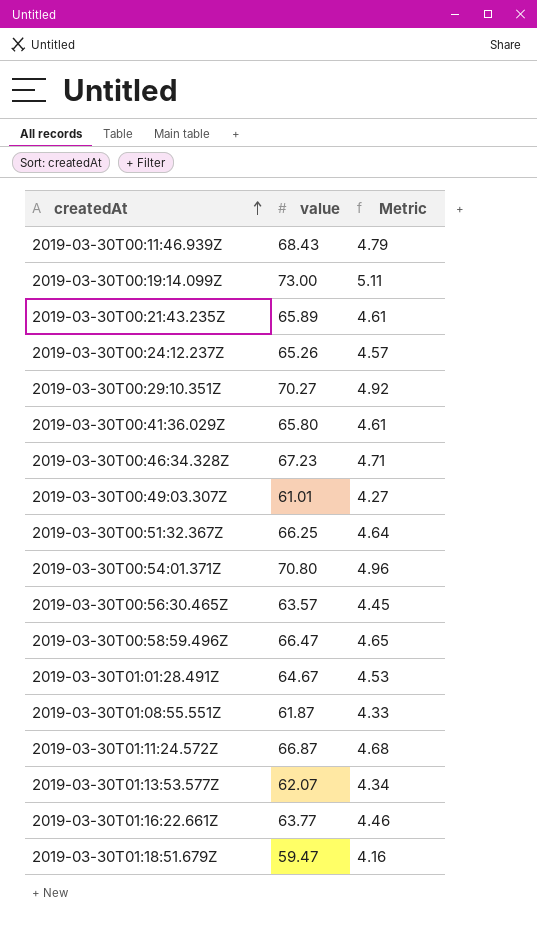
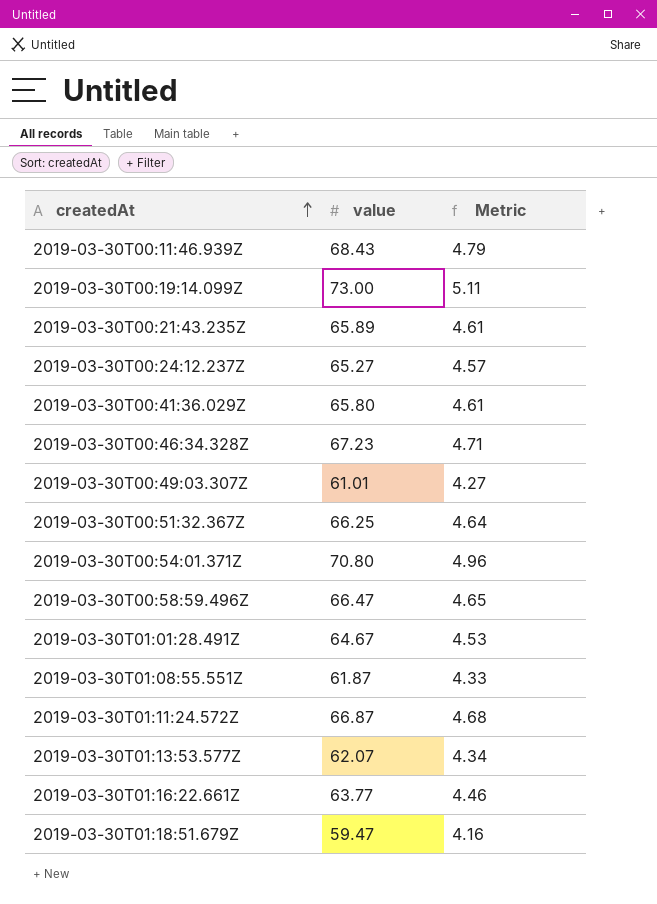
row 2019-03-30T00:29:10.351Z: 70.27 | 4.92 -> none
row 2019-03-30T00:56:30.465Z: 63.57 | 4.45 -> none
2019-03-30T00:24:12.237Z | value: 65.26 -> 65.27

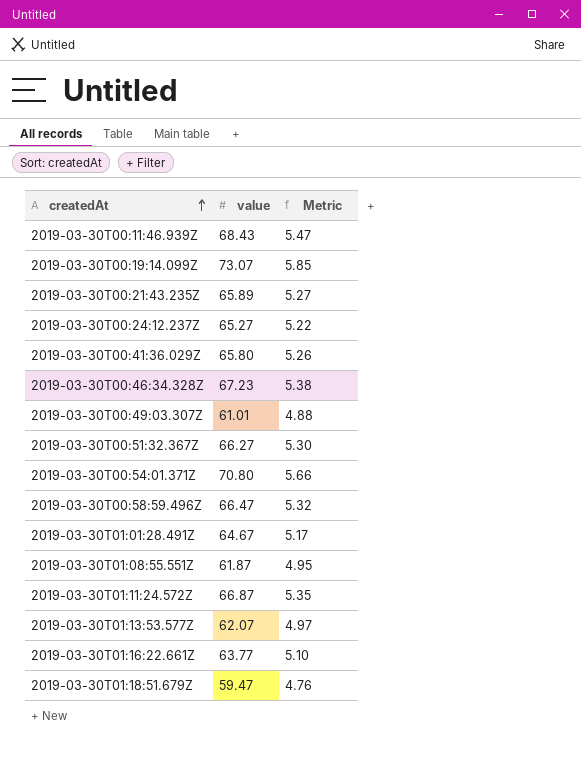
column Metric | formula: [value] * 0.07 -> [value] * 0.08
2019-03-30T00:19:14.099Z | value: 73.00 -> 73.07
2019-03-30T00:51:32.367Z | value: 66.25 -> 66.27

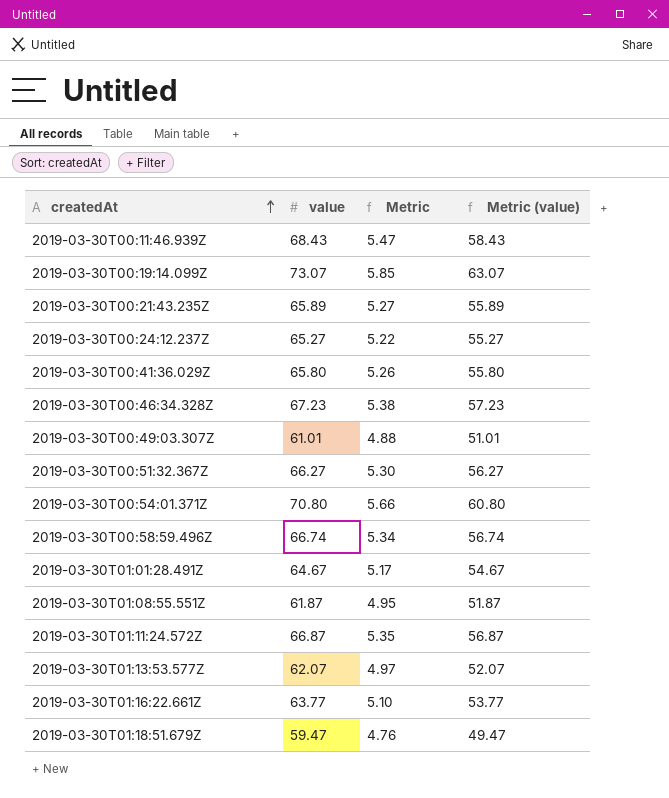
column Metric (value) | formula: none -> [value] - 10
2019-03-30T00:58:59.496Z | value: 66.47 -> 66.74
2019-03-30T00:58:59.496Z | Metric: 5.32 -> 5.34

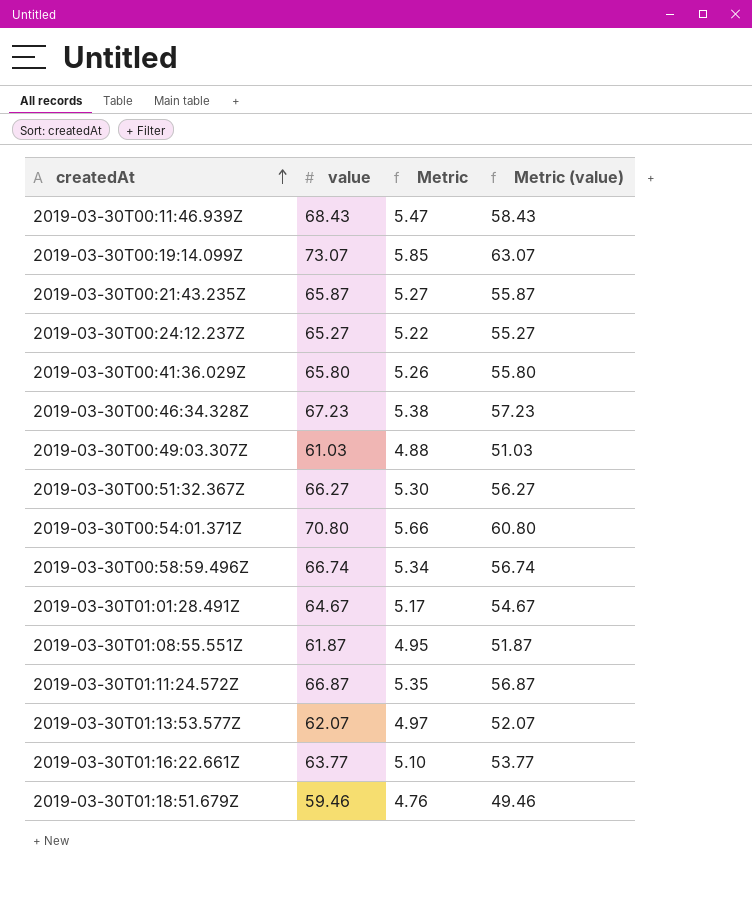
2019-03-30T00:21:43.235Z | value: 65.89 -> 65.87
2019-03-30T00:21:43.235Z | Metric (value): 55.89 -> 55.87
2019-03-30T00:49:03.307Z | value: 61.01 -> 61.03
2019-03-30T00:49:03.307Z | Metric (value): 51.01 -> 51.03
2019-03-30T01:18:51.679Z | value: 59.47 -> 59.46
2019-03-30T01:18:51.679Z | Metric (value): 49.47 -> 49.46

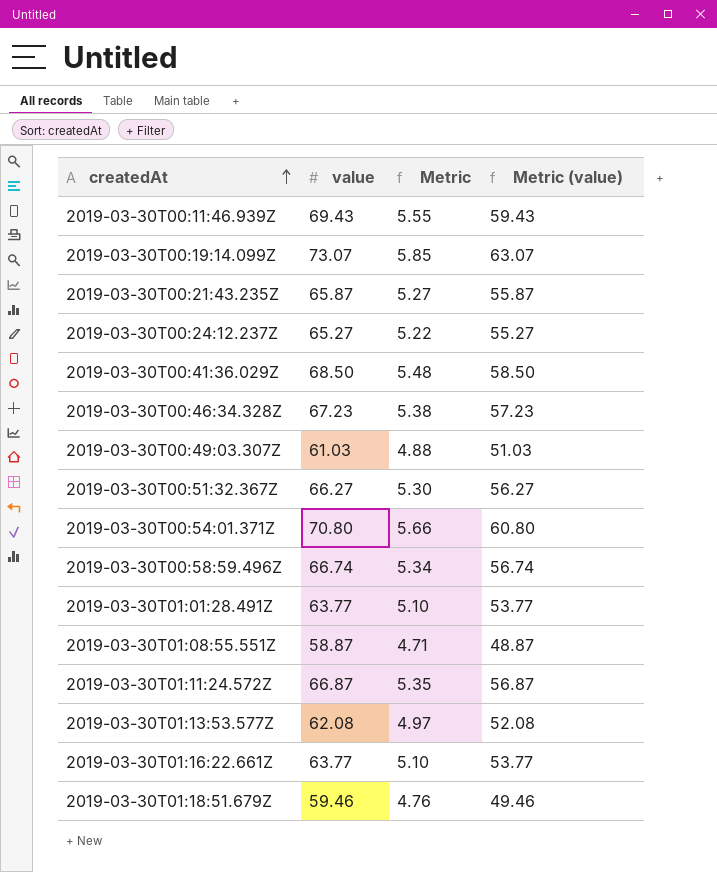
2019-03-30T00:11:46.939Z | value: 68.43 -> 69.43
2019-03-30T00:11:46.939Z | Metric: 5.47 -> 5.55
2019-03-30T00:11:46.939Z | Metric (value): 58.43 -> 59.43
2019-03-30T00:41:36.029Z | value: 65.80 -> 68.50
2019-03-30T00:41:36.029Z | Metric: 5.26 -> 5.48
2019-03-30T00:41:36.029Z | Metric (value): 55.80 -> 58.50
2019-03-30T01:01:28.491Z | value: 64.67 -> 63.77
2019-03-30T01:01:28.491Z | Metric: 5.17 -> 5.10
2019-03-30T01:01:28.491Z | Metric (value): 54.67 -> 53.77
2019-03-30T01:08:55.551Z | value: 61.87 -> 58.87
2019-03-30T01:08:55.551Z | Metric: 4.95 -> 4.71
2019-03-30T01:08:55.551Z | Metric (value): 51.87 -> 48.87
2019-03-30T01:13:53.577Z | value: 62.07 -> 62.08
2019-03-30T01:13:53.577Z | Metric (value): 52.07 -> 52.08

